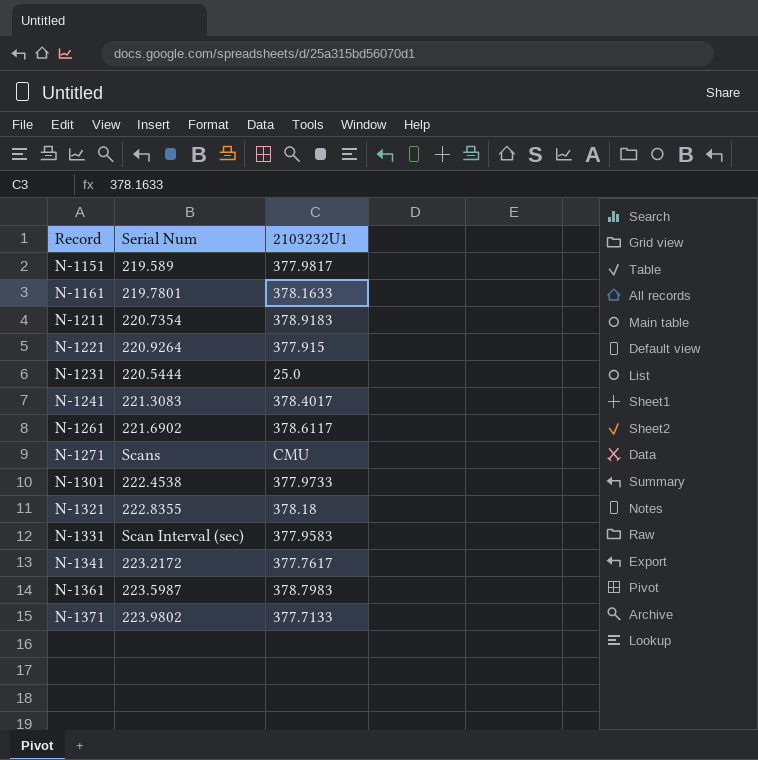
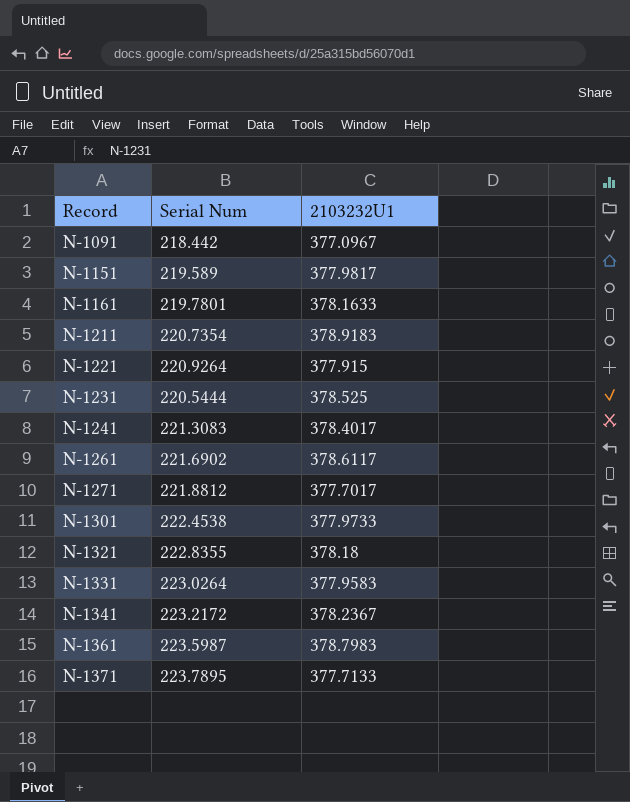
row N-1091: none -> 218.442 | 377.0967
N-1231 | 2103232U1: 25.0 -> 378.525
N-1271 | Serial Num: Scans -> 221.8812
N-1271 | 2103232U1: CMU -> 377.7017
N-1331 | Serial Num: Scan Interval (sec) -> 223.0264
N-1341 | 2103232U1: 377.7617 -> 378.2367
N-1371 | Serial Num: 223.9802 -> 223.7895

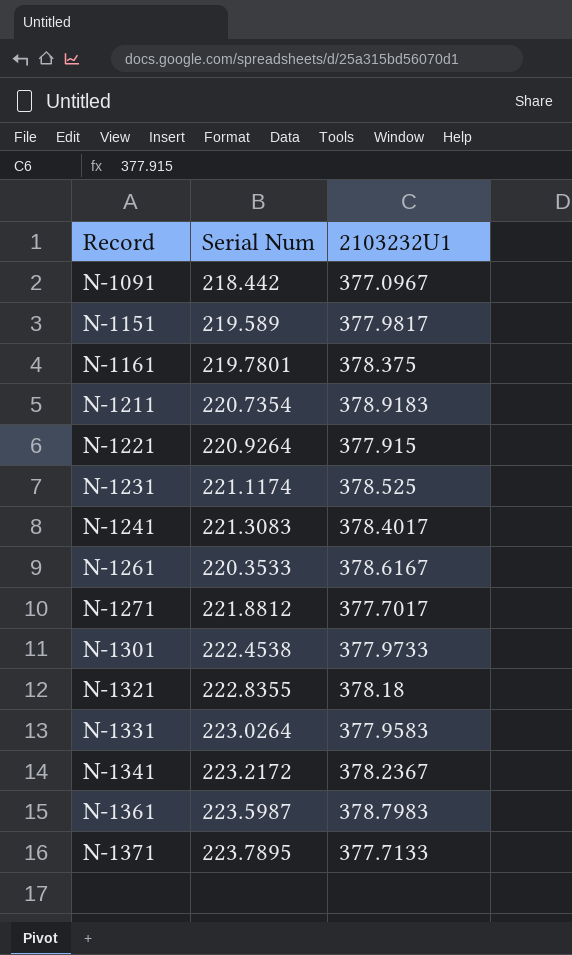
N-1161 | 2103232U1: 378.1633 -> 378.375
N-1231 | Serial Num: 220.5444 -> 221.1174
N-1261 | Serial Num: 221.6902 -> 220.3533
N-1261 | 2103232U1: 378.6117 -> 378.6167

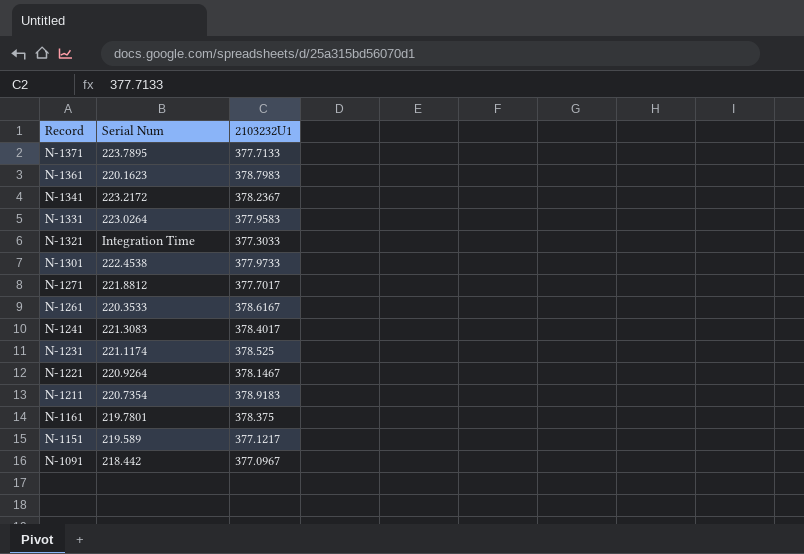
row order: Record ascending -> Record descending
N-1361 | Serial Num: 223.5987 -> 220.1623
N-1321 | Serial Num: 222.8355 -> Integration Time
N-1321 | 2103232U1: 378.18 -> 377.3033
N-1221 | 2103232U1: 377.915 -> 378.1467
N-1151 | 2103232U1: 377.9817 -> 377.1217

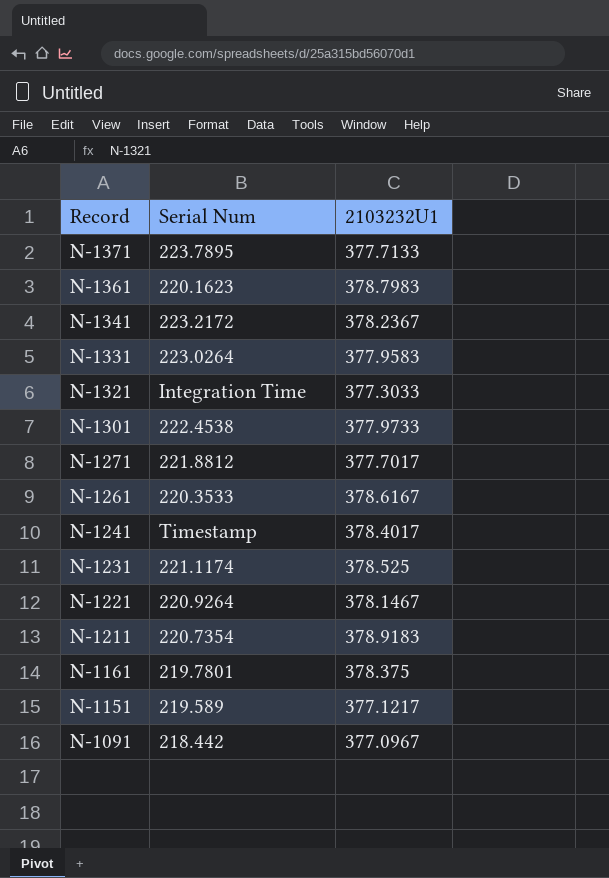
N-1241 | Serial Num: 221.3083 -> Timestamp

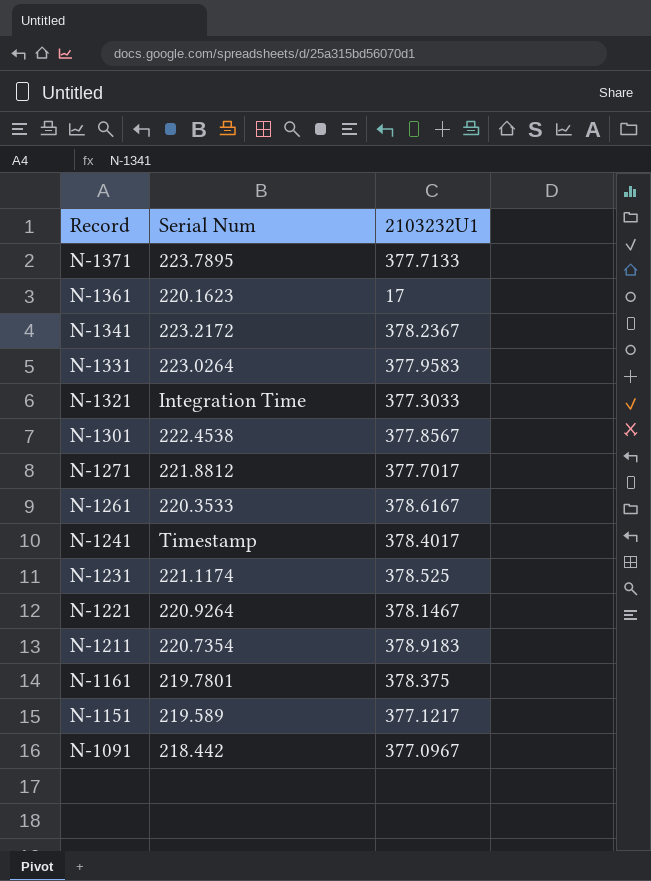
N-1361 | 2103232U1: 378.7983 -> 17
N-1301 | 2103232U1: 377.9733 -> 377.8567

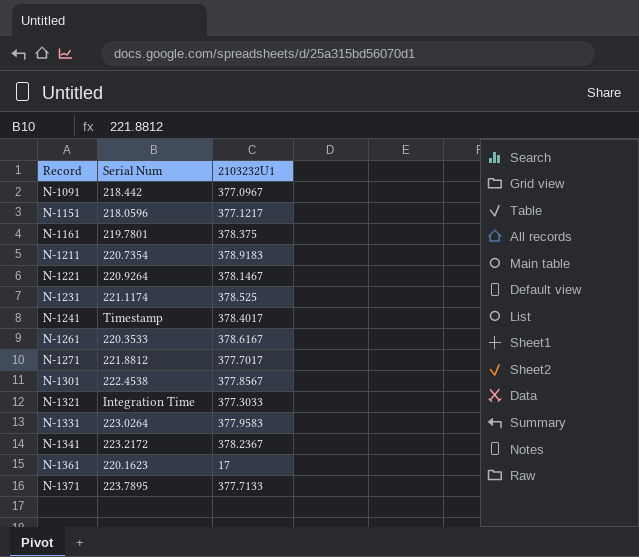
row order: Record descending -> Record ascending
N-1151 | Serial Num: 219.589 -> 218.0596

